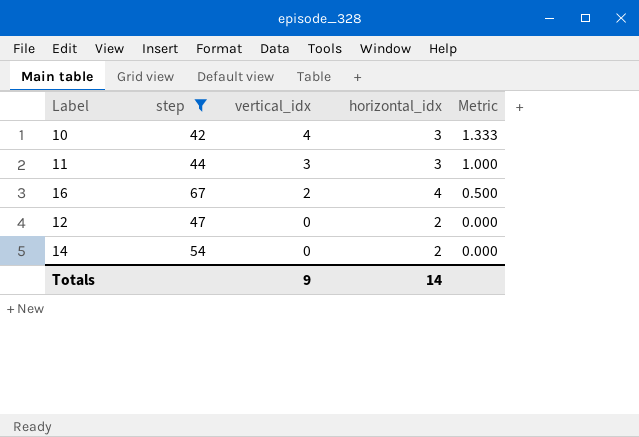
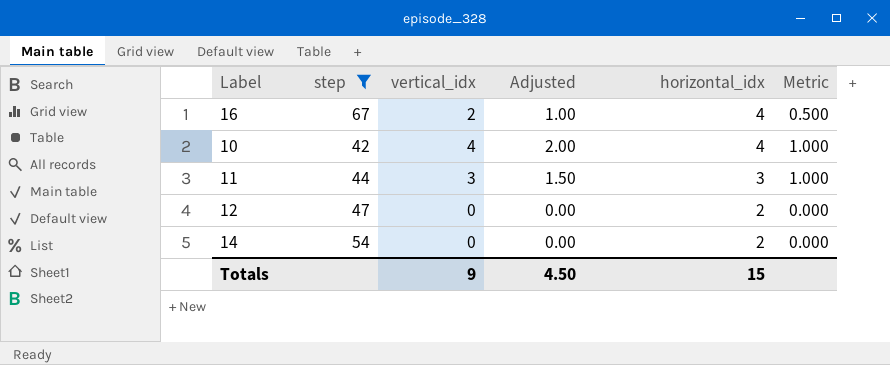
row order: vertical_idx descending -> horizontal_idx descending
column Adjusted | formula: none -> [vertical_idx] * 0.5
10 | horizontal_idx: 3 -> 4
10 | Metric: 1.333 -> 1.000
Totals | horizontal_idx: 14 -> 15

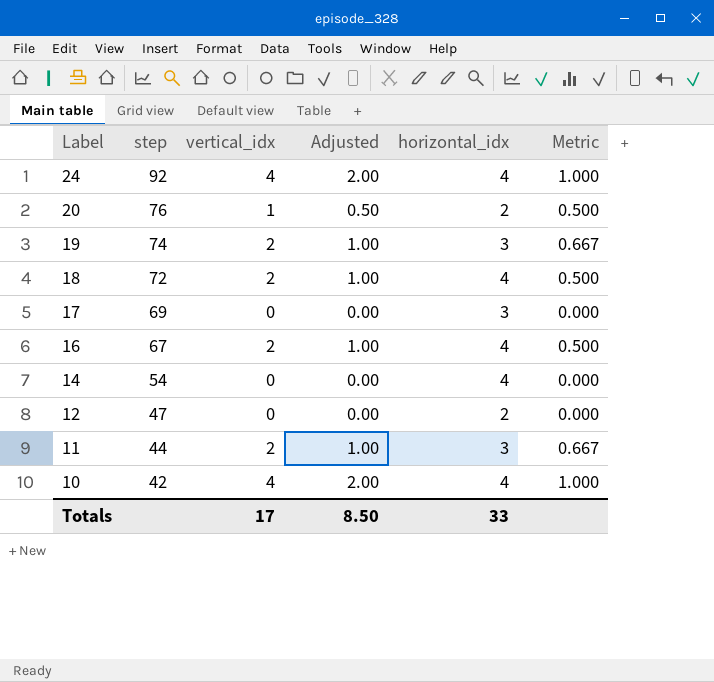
filter: step <= 67 -> none
row order: horizontal_idx descending -> Label descending
14 | horizontal_idx: 2 -> 4
11 | vertical_idx: 3 -> 2
11 | Adjusted: 1.50 -> 1.00
11 | Metric: 1.000 -> 0.667
Totals | vertical_idx: 9 -> 17
Totals | Adjusted: 4.50 -> 8.50
Totals | horizontal_idx: 15 -> 33

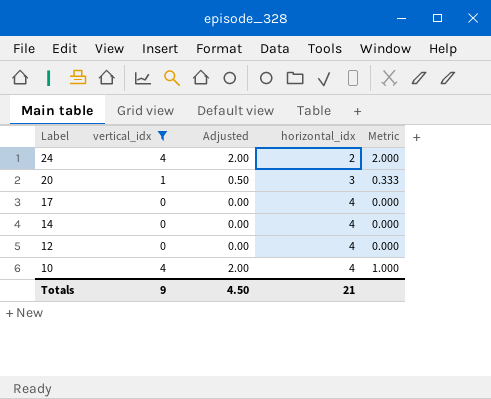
filter: none -> vertical_idx != 2
column step | position: 2 -> none
24 | horizontal_idx: 4 -> 2
24 | Metric: 1.000 -> 2.000
20 | horizontal_idx: 2 -> 3
20 | Metric: 0.500 -> 0.333
17 | horizontal_idx: 3 -> 4
12 | horizontal_idx: 2 -> 4
Totals | vertical_idx: 17 -> 9
Totals | Adjusted: 8.50 -> 4.50
Totals | horizontal_idx: 33 -> 21

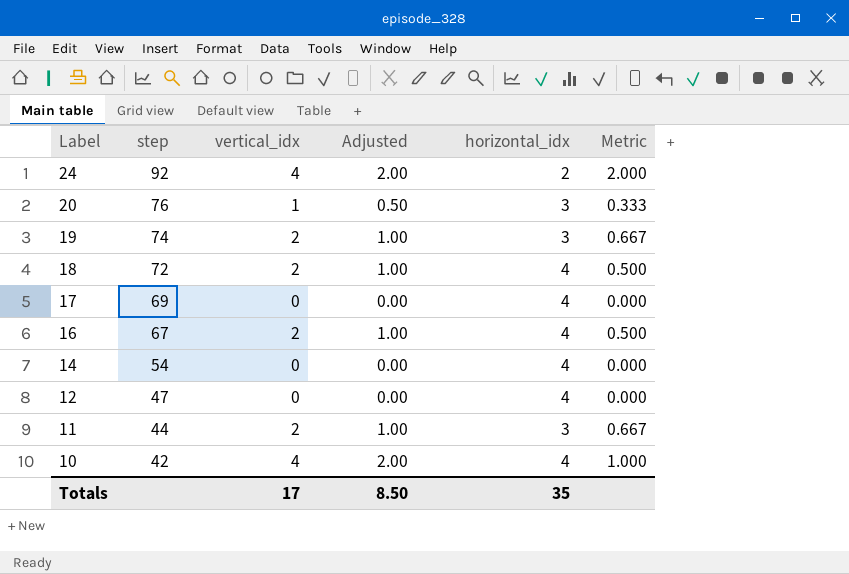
filter: vertical_idx != 2 -> none
column step | position: none -> 2
Totals | vertical_idx: 9 -> 17
Totals | Adjusted: 4.50 -> 8.50
Totals | horizontal_idx: 21 -> 35

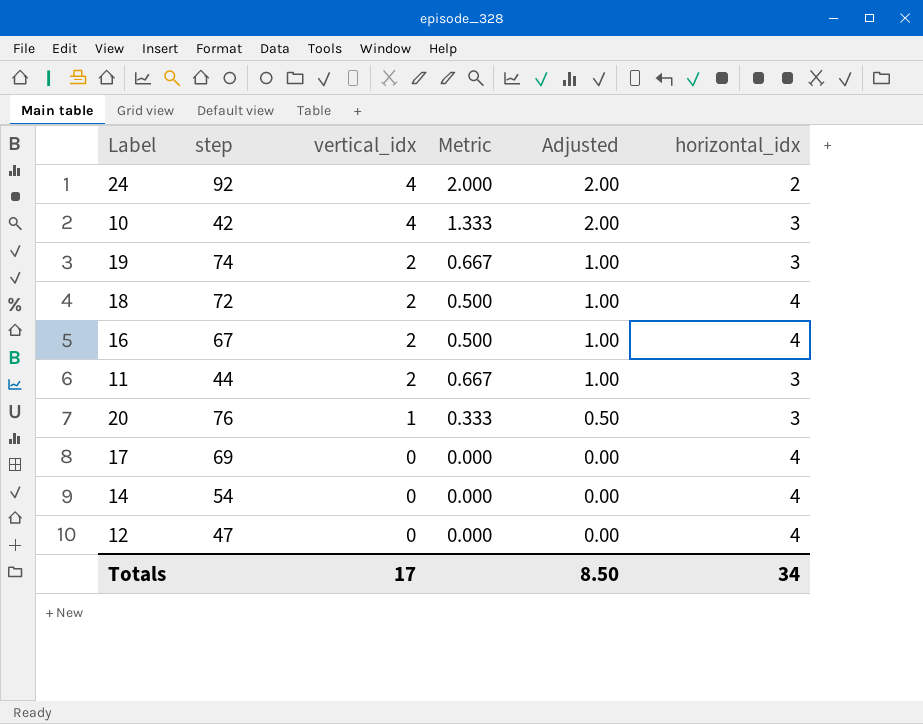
row order: Label descending -> vertical_idx descending
column Metric | position: 6 -> 4
10 | Metric: 1.000 -> 1.333
10 | horizontal_idx: 4 -> 3
Totals | horizontal_idx: 35 -> 34

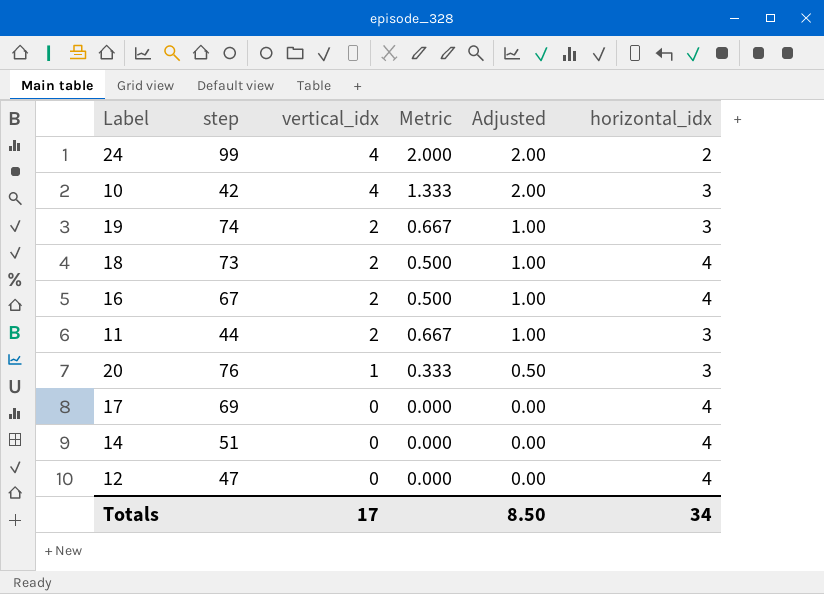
24 | step: 92 -> 99
18 | step: 72 -> 73
14 | step: 54 -> 51

